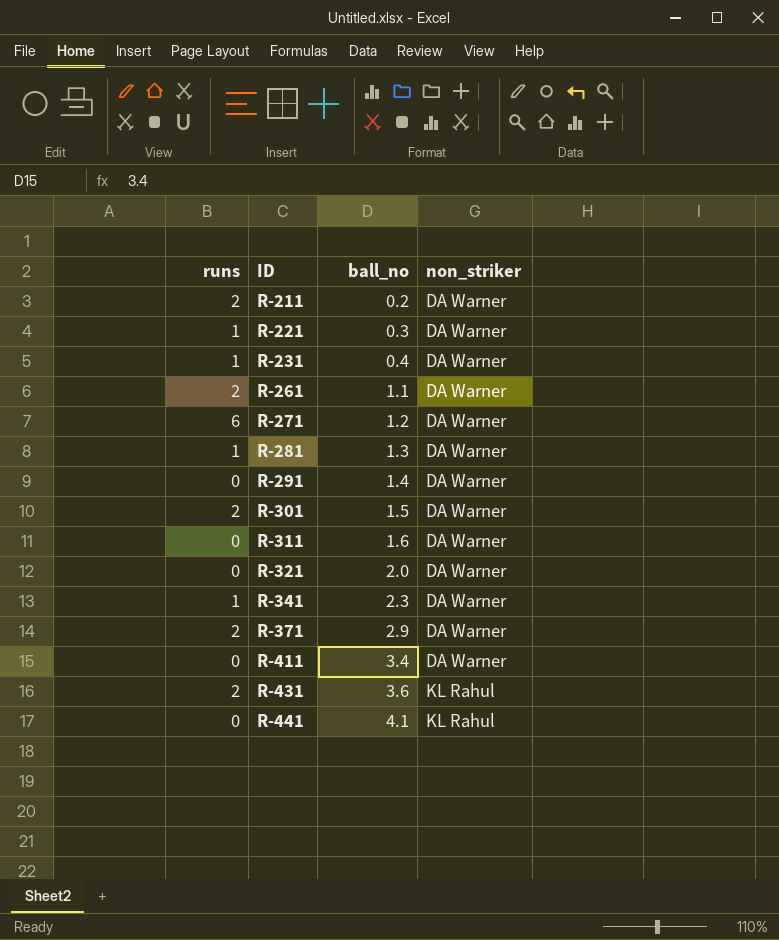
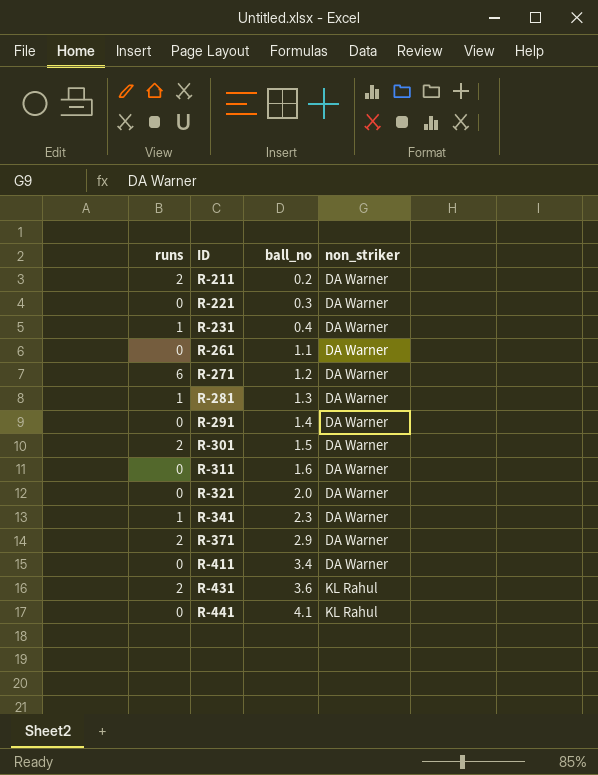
R-221 | runs: 1 -> 0
R-261 | runs: 2 -> 0

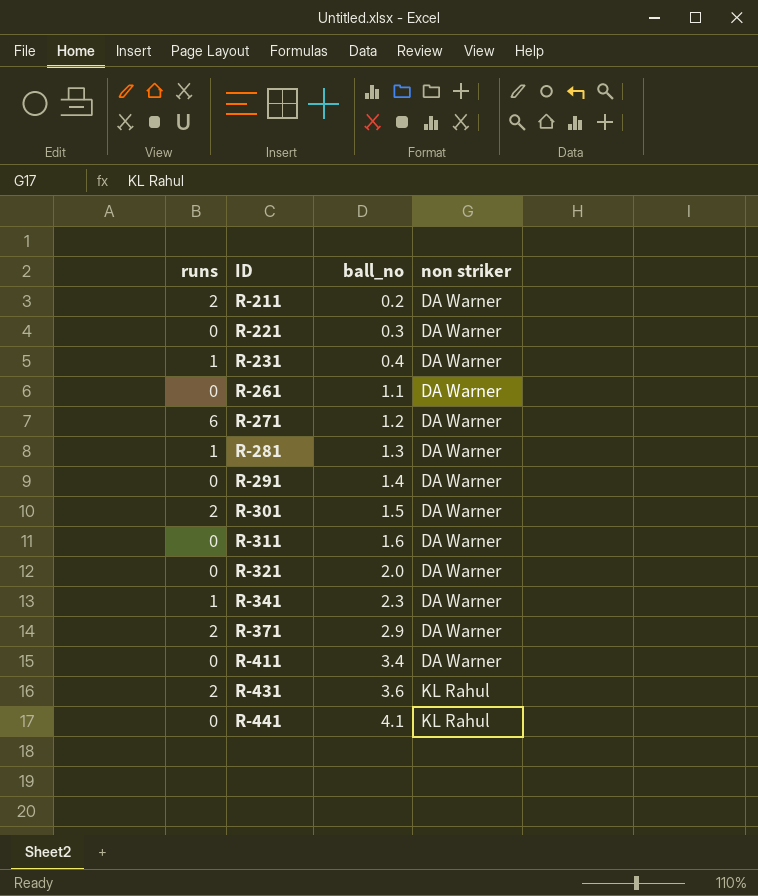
column name: non_striker -> non striker

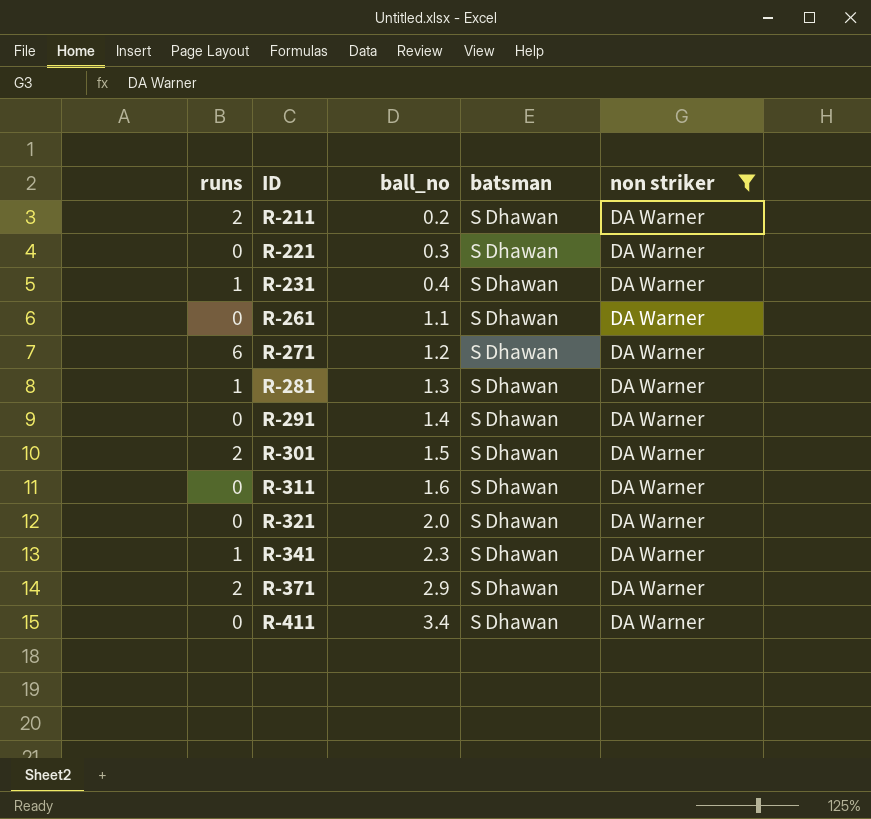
filter: none -> non striker = DA Warner
column batsman | position: none -> 4

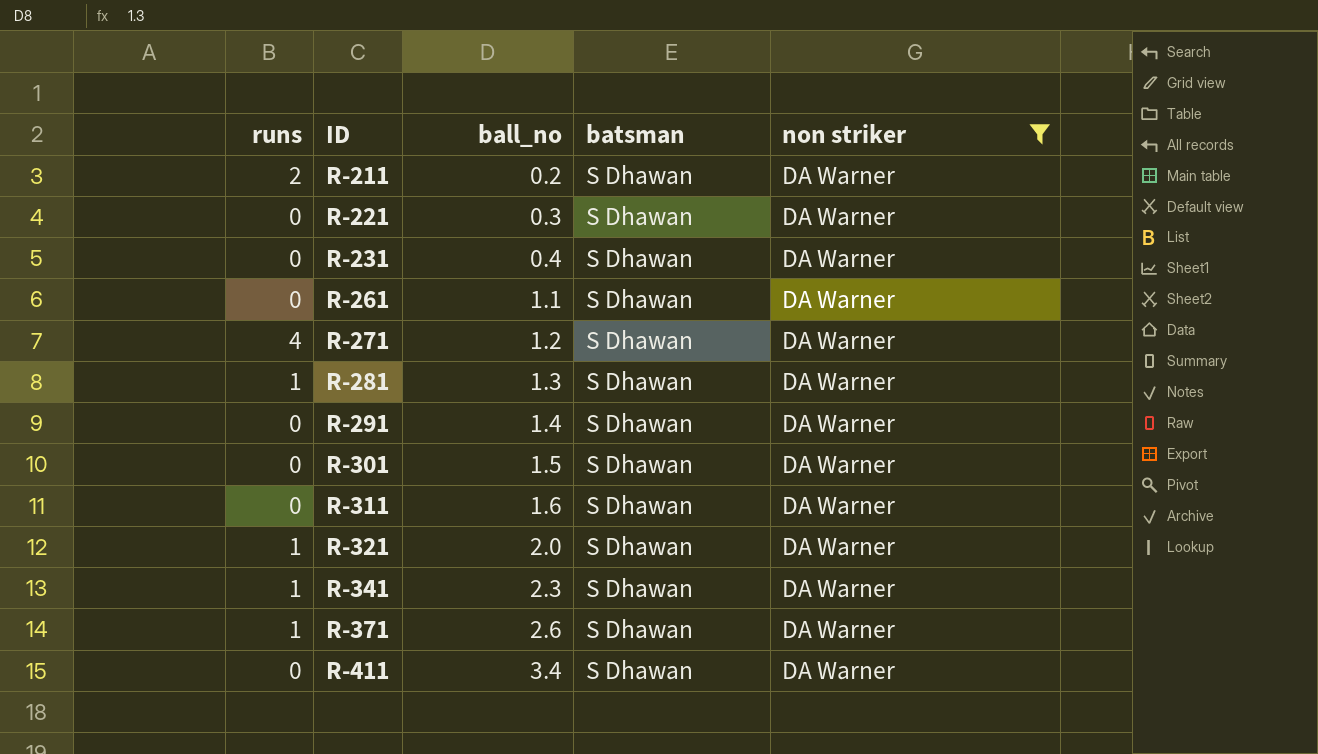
R-231 | runs: 1 -> 0
R-271 | runs: 6 -> 4
R-301 | runs: 2 -> 0
R-321 | runs: 0 -> 1
R-371 | runs: 2 -> 1
R-371 | ball_no: 2.9 -> 2.6

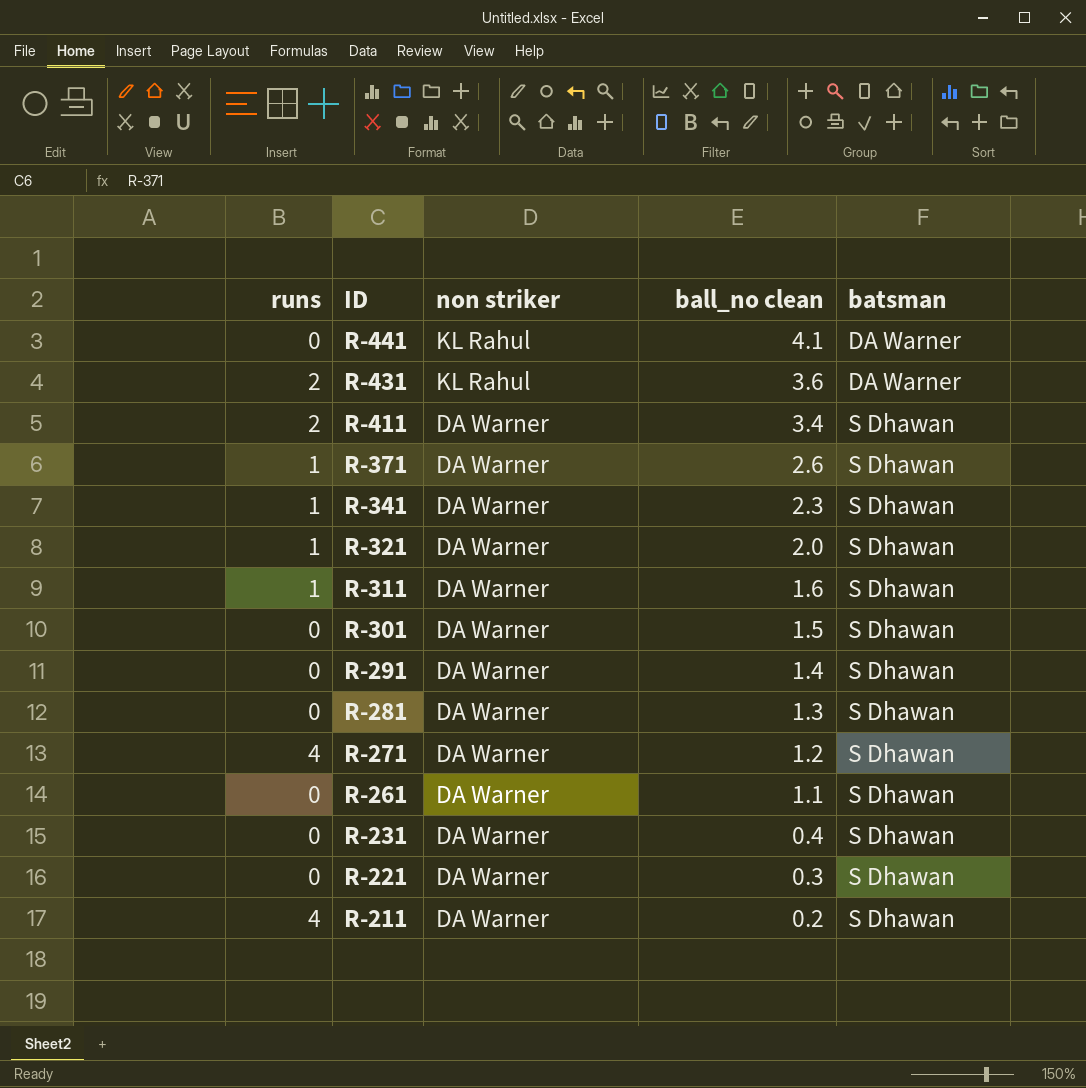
filter: non striker = DA Warner -> none
row order: ID ascending -> ID descending
column non striker | position: 5 -> 3
column name: ball_no -> ball_no clean
R-411 | runs: 0 -> 2
R-311 | runs: 0 -> 1
R-281 | runs: 1 -> 0
R-211 | runs: 2 -> 4

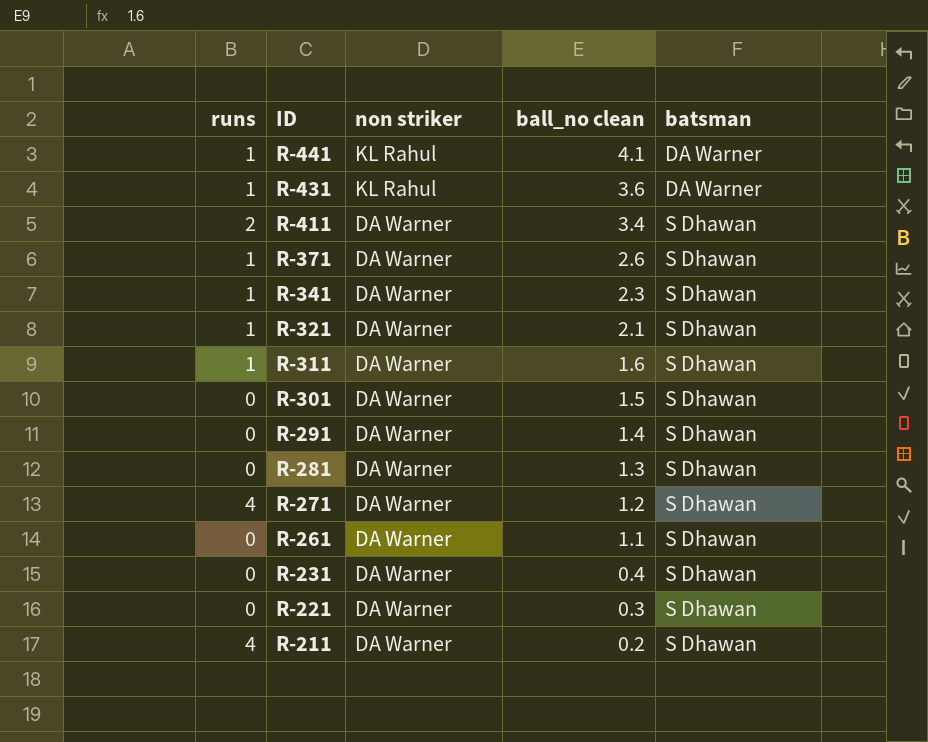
R-441 | runs: 0 -> 1
R-431 | runs: 2 -> 1
R-321 | ball_no clean: 2.0 -> 2.1

